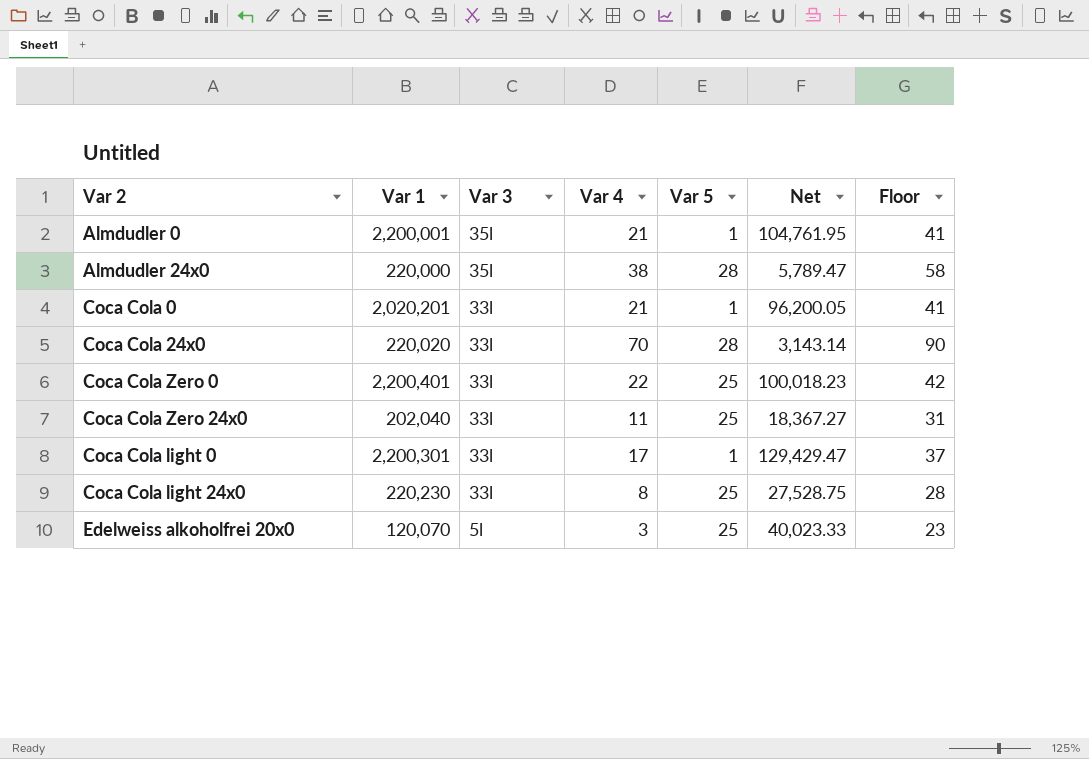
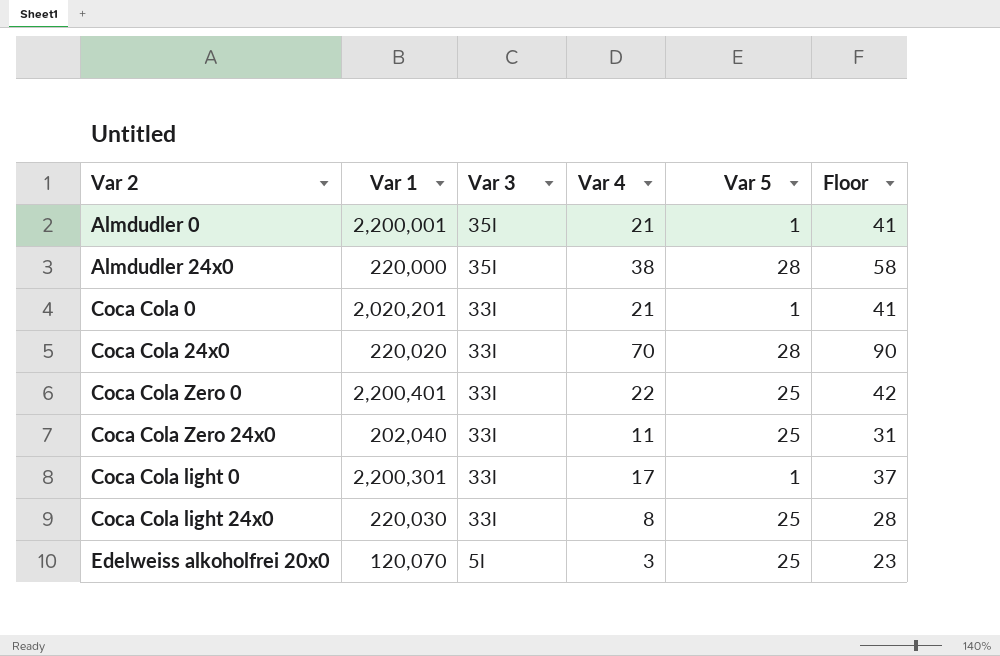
column Net | formula: [Var 1] / [Var 4] -> none
Coca Cola light 24x0 | Var 1: 220,230 -> 220,030

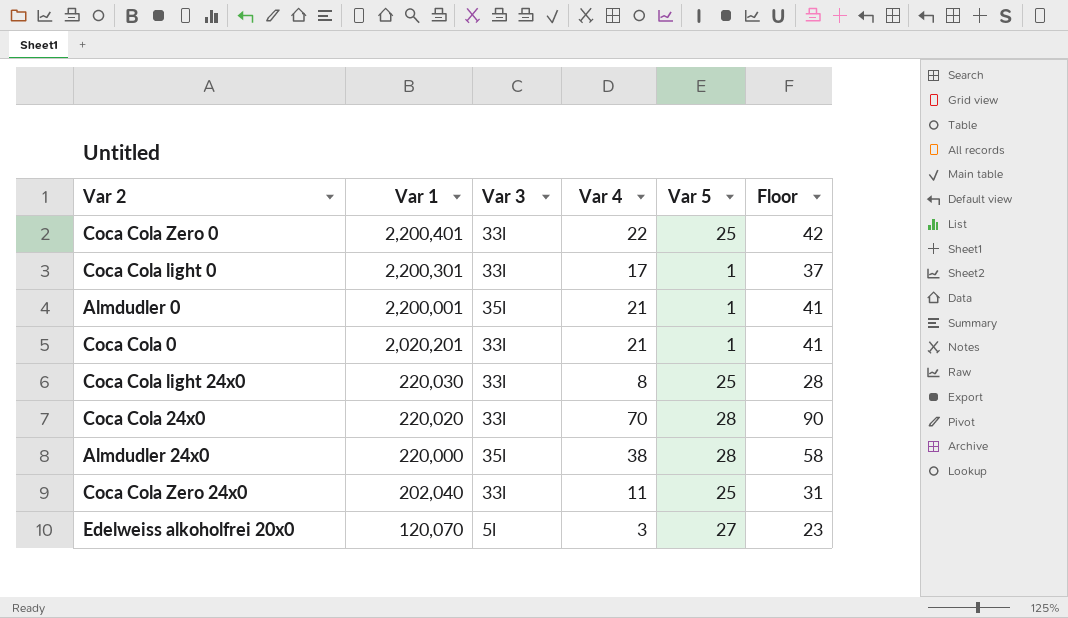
row order: Var 3 descending -> Var 1 descending
Edelweiss alkoholfrei 20x0 | Var 5: 25 -> 27

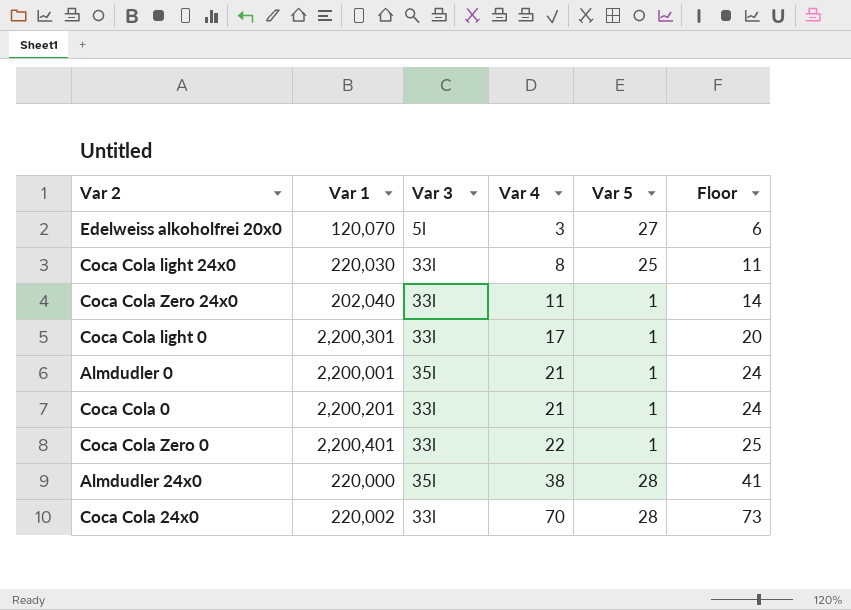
row order: Var 1 descending -> Var 4 ascending
column Floor | formula: [Var 4] + 20 -> [Var 4] + 3
Coca Cola Zero 24x0 | Var 5: 25 -> 1
Coca Cola 0 | Var 1: 2,020,201 -> 2,200,201
Coca Cola Zero 0 | Var 5: 25 -> 1
Coca Cola 24x0 | Var 1: 220,020 -> 220,002

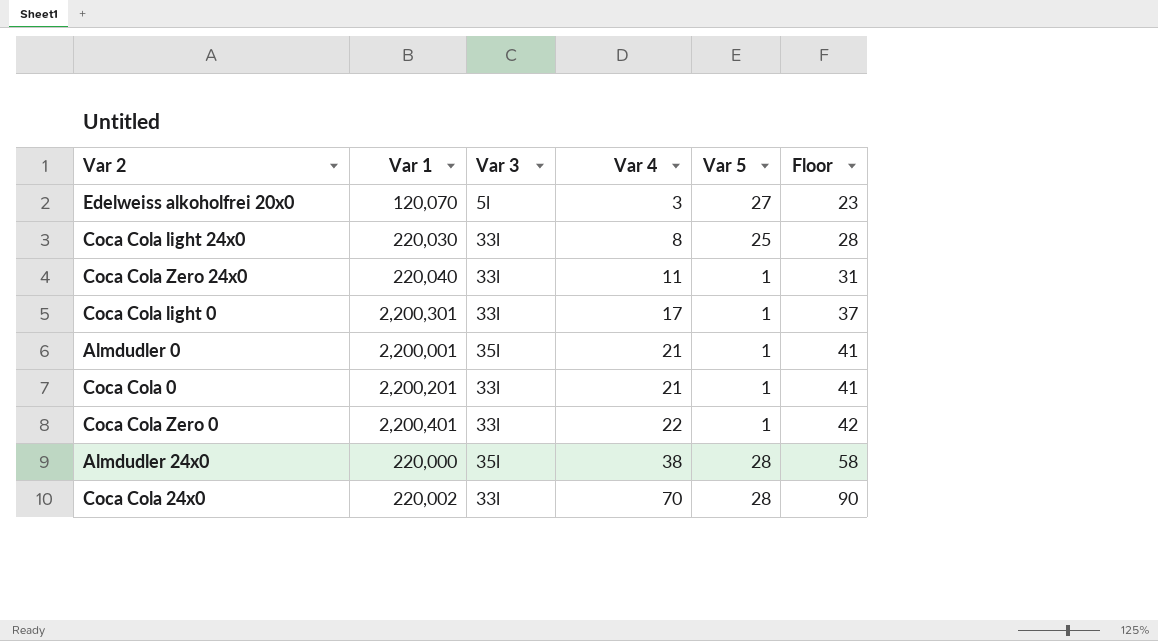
column Floor | formula: [Var 4] + 3 -> [Var 4] + 20
Coca Cola Zero 24x0 | Var 1: 202,040 -> 220,040

